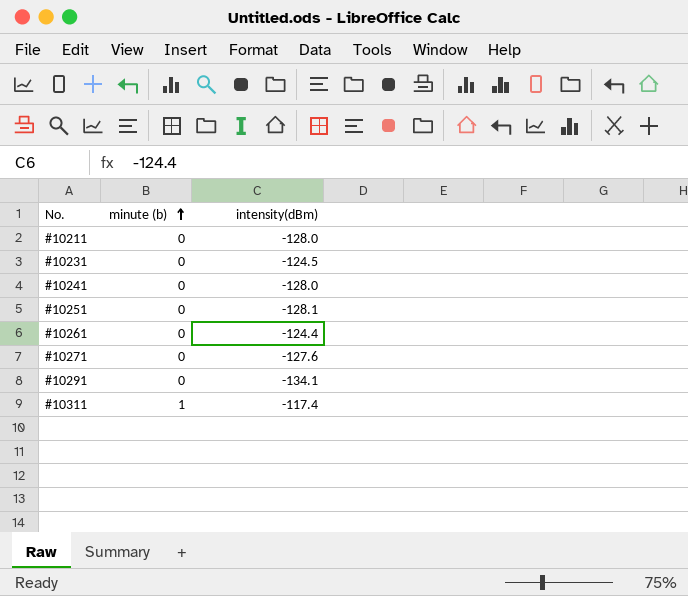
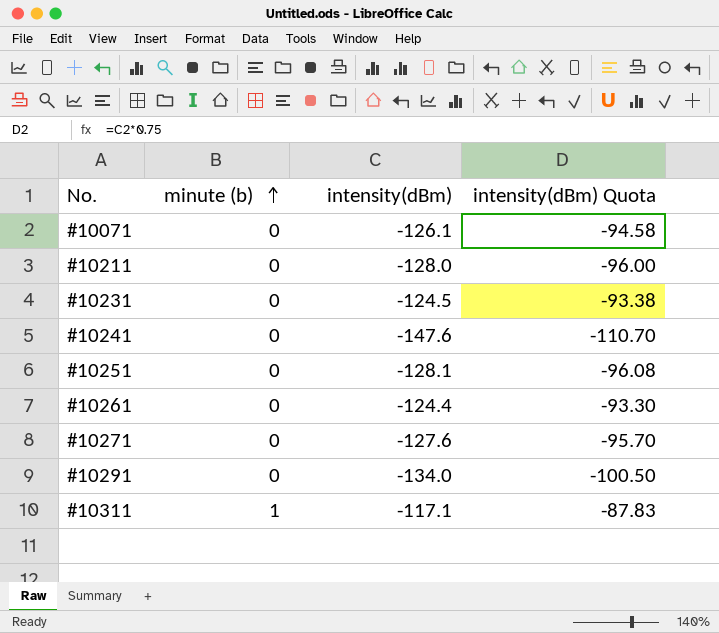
column intensity(dBm) Quota | formula: none -> [intensity(dBm)] * 0.75
row #10071: none -> 0 | -126.1 | -94.58
#10241 | intensity(dBm): -128.0 -> -147.6
#10291 | intensity(dBm): -134.1 -> -134.0
#10311 | intensity(dBm): -117.4 -> -117.1

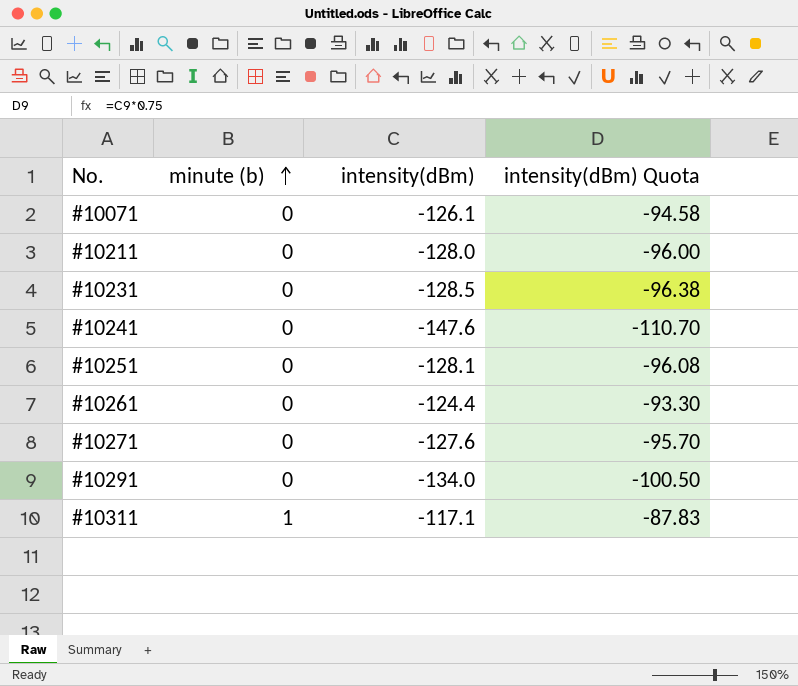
#10231 | intensity(dBm): -124.5 -> -128.5
#10231 | intensity(dBm) Quota: -93.38 -> -96.38

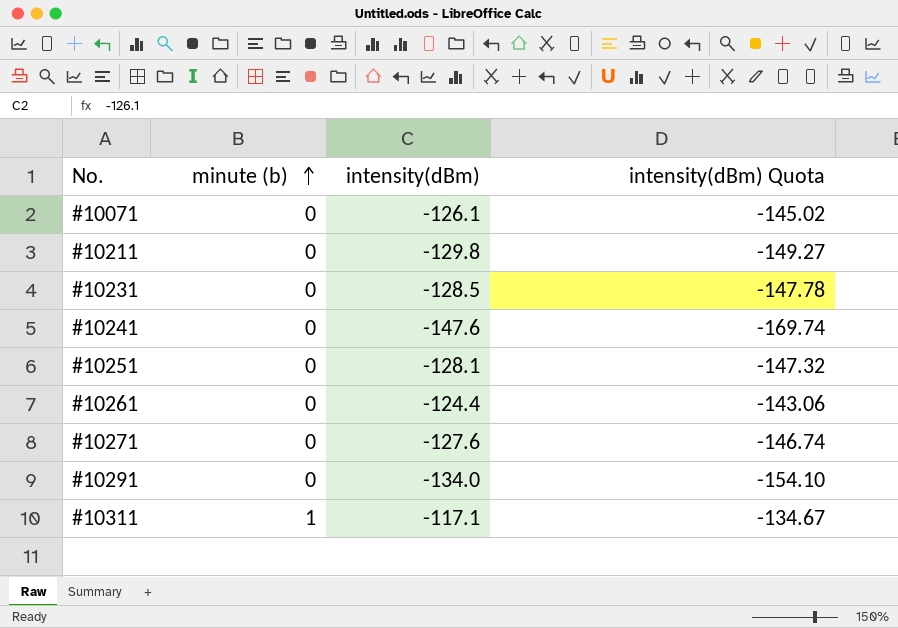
column intensity(dBm) Quota | formula: [intensity(dBm)] * 0.75 -> [intensity(dBm)] * 1.15
#10211 | intensity(dBm): -128.0 -> -129.8

